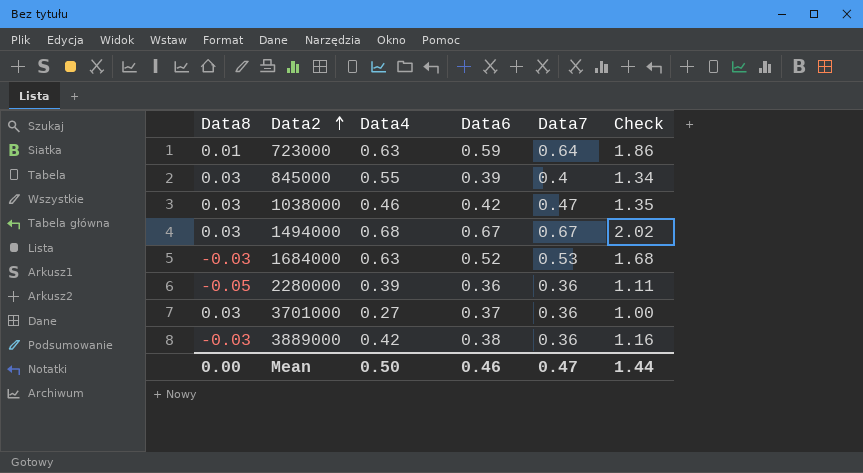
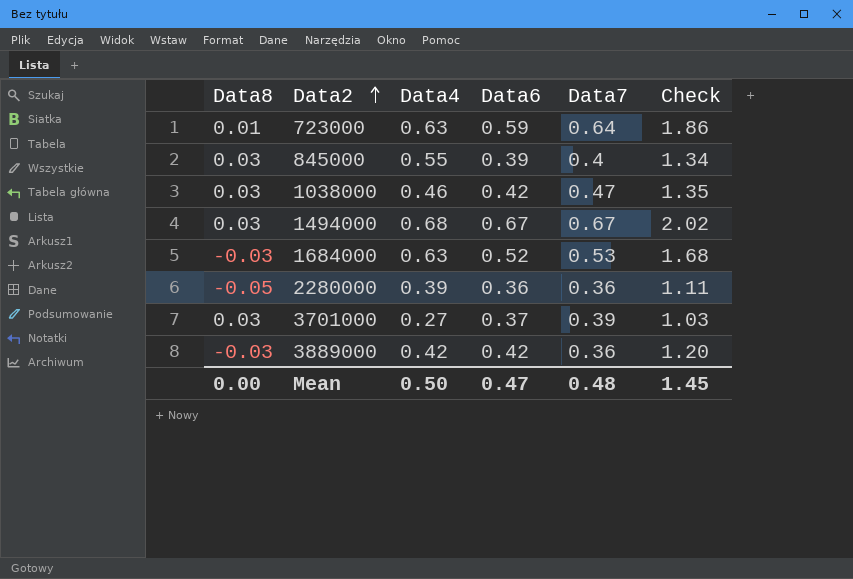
3701000 | Data7: 0.36 -> 0.39
3701000 | Check: 1.00 -> 1.03
3889000 | Data6: 0.38 -> 0.42
3889000 | Check: 1.16 -> 1.20
Mean | Data6: 0.46 -> 0.47
Mean | Data7: 0.47 -> 0.48
Mean | Check: 1.44 -> 1.45

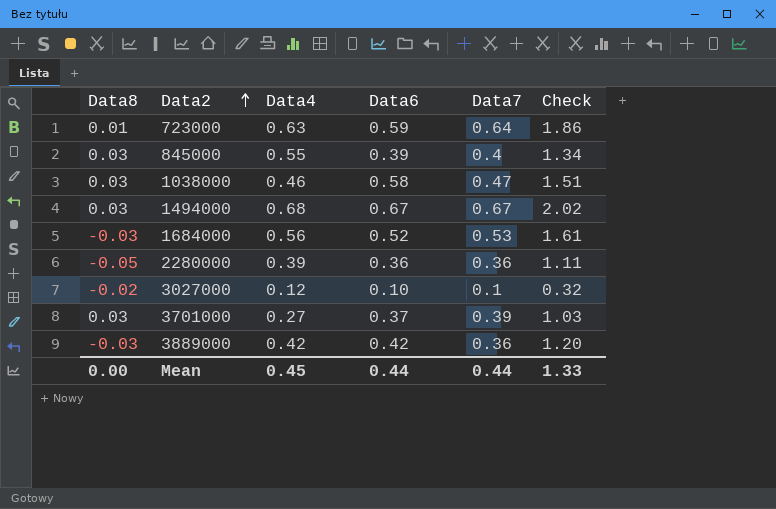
1038000 | Data6: 0.42 -> 0.58
1038000 | Check: 1.35 -> 1.51
1684000 | Data4: 0.63 -> 0.56
1684000 | Check: 1.68 -> 1.61
row 3027000: none -> -0.02 | 0.12 | 0.10 | 0.1 | 0.32
Mean | Data4: 0.50 -> 0.45
Mean | Data6: 0.47 -> 0.44
Mean | Data7: 0.48 -> 0.44
Mean | Check: 1.45 -> 1.33

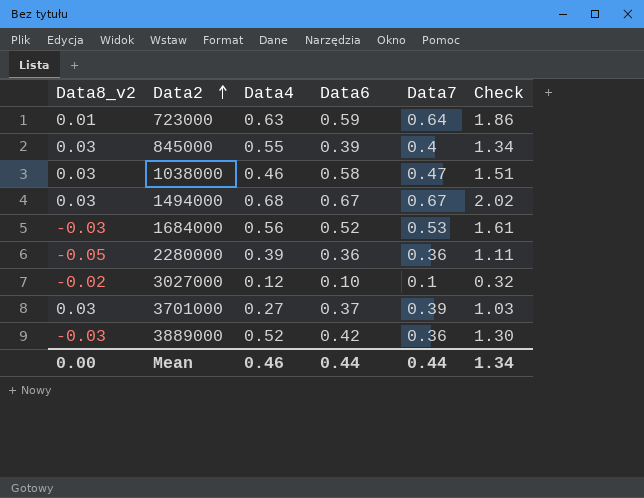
column name: Data8 -> Data8_v2
3889000 | Data4: 0.42 -> 0.52
3889000 | Check: 1.20 -> 1.30
Mean | Data4: 0.45 -> 0.46
Mean | Check: 1.33 -> 1.34

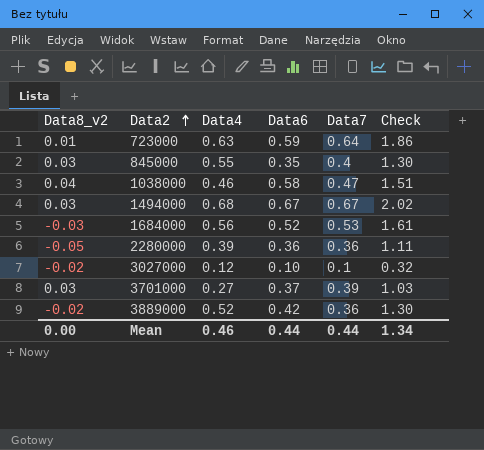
845000 | Data6: 0.39 -> 0.35
845000 | Check: 1.34 -> 1.30
1038000 | Data8_v2: 0.03 -> 0.04
3889000 | Data8_v2: -0.03 -> -0.02

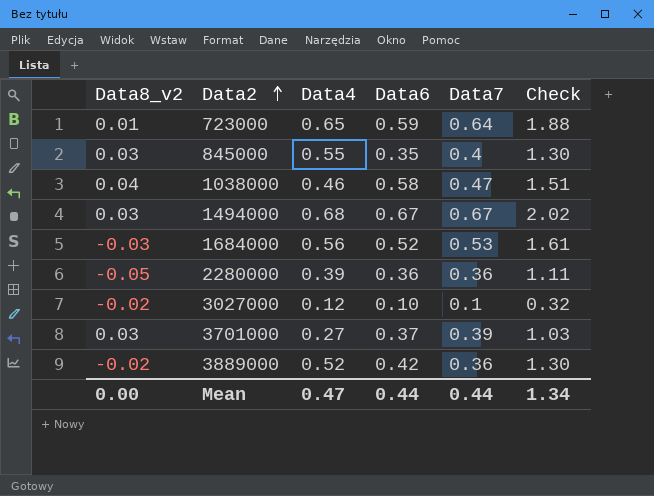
723000 | Data4: 0.63 -> 0.65
723000 | Check: 1.86 -> 1.88
Mean | Data4: 0.46 -> 0.47

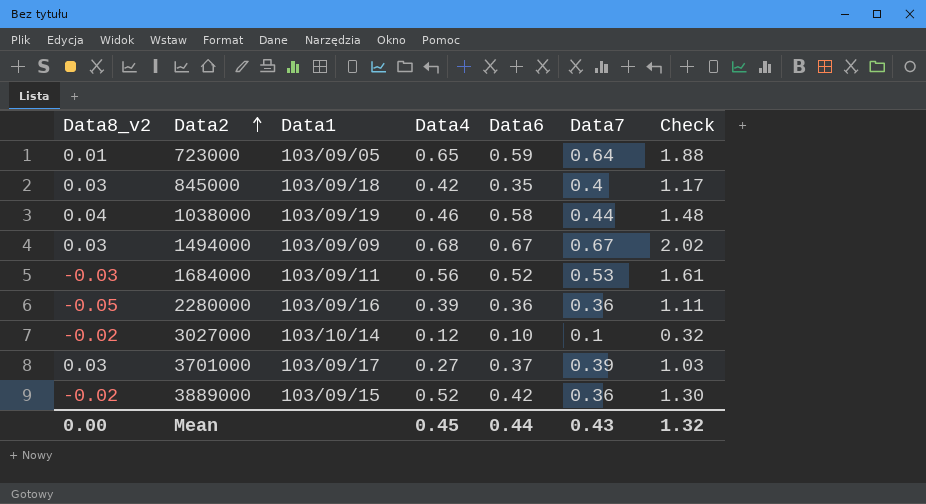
column Data1 | position: none -> 3
845000 | Data4: 0.55 -> 0.42
845000 | Check: 1.30 -> 1.17
1038000 | Data7: 0.47 -> 0.44
1038000 | Check: 1.51 -> 1.48
Mean | Data4: 0.47 -> 0.45
Mean | Data7: 0.44 -> 0.43
Mean | Check: 1.34 -> 1.32

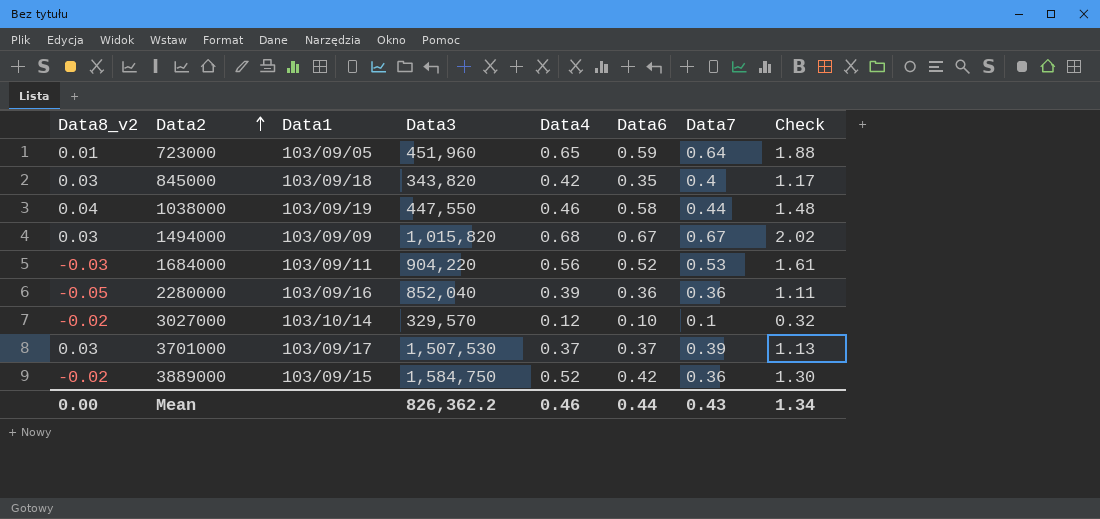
column Data3 | position: none -> 4
3701000 | Data4: 0.27 -> 0.37
3701000 | Check: 1.03 -> 1.13
Mean | Data4: 0.45 -> 0.46
Mean | Check: 1.32 -> 1.34

